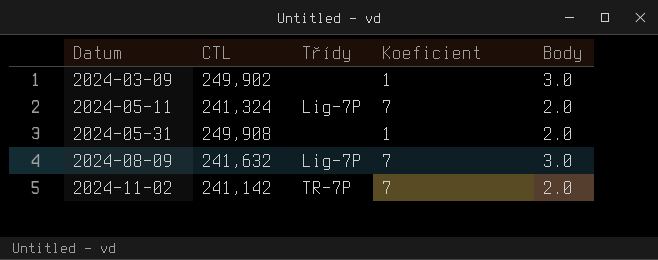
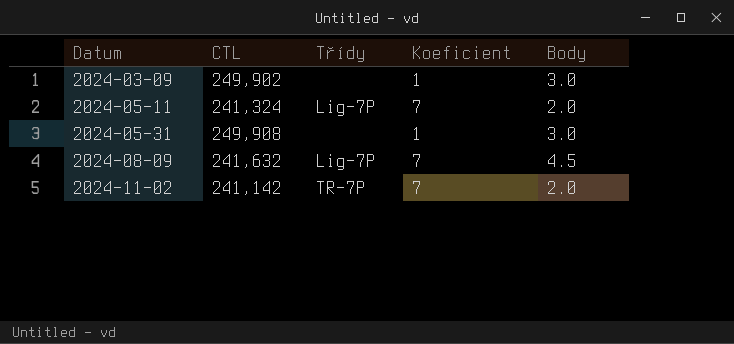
2024-05-31 | Body: 2.0 -> 3.0
2024-08-09 | Body: 3.0 -> 4.5

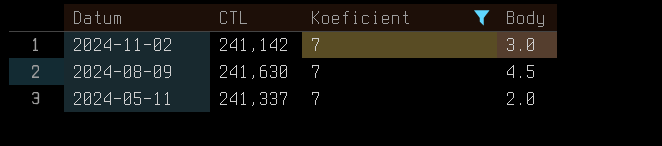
filter: none -> Koeficient = 7
row order: Datum ascending -> Datum descending
column Třídy | position: 3 -> none
2024-11-02 | Body: 2.0 -> 3.0
2024-08-09 | CTL: 241,632 -> 241,630
2024-05-11 | CTL: 241,324 -> 241,337

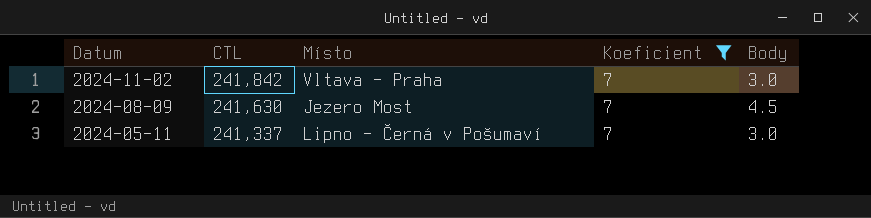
column Místo | position: none -> 3
2024-11-02 | CTL: 241,142 -> 241,842
2024-05-11 | Body: 2.0 -> 3.0

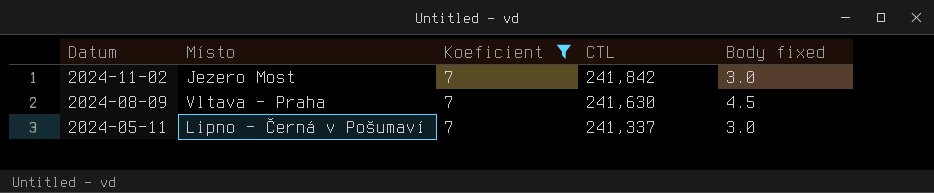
column CTL | position: 2 -> 4
column name: Body -> Body fixed
2024-11-02 | Místo: Vltava - Praha -> Jezero Most
2024-08-09 | Místo: Jezero Most -> Vltava - Praha

